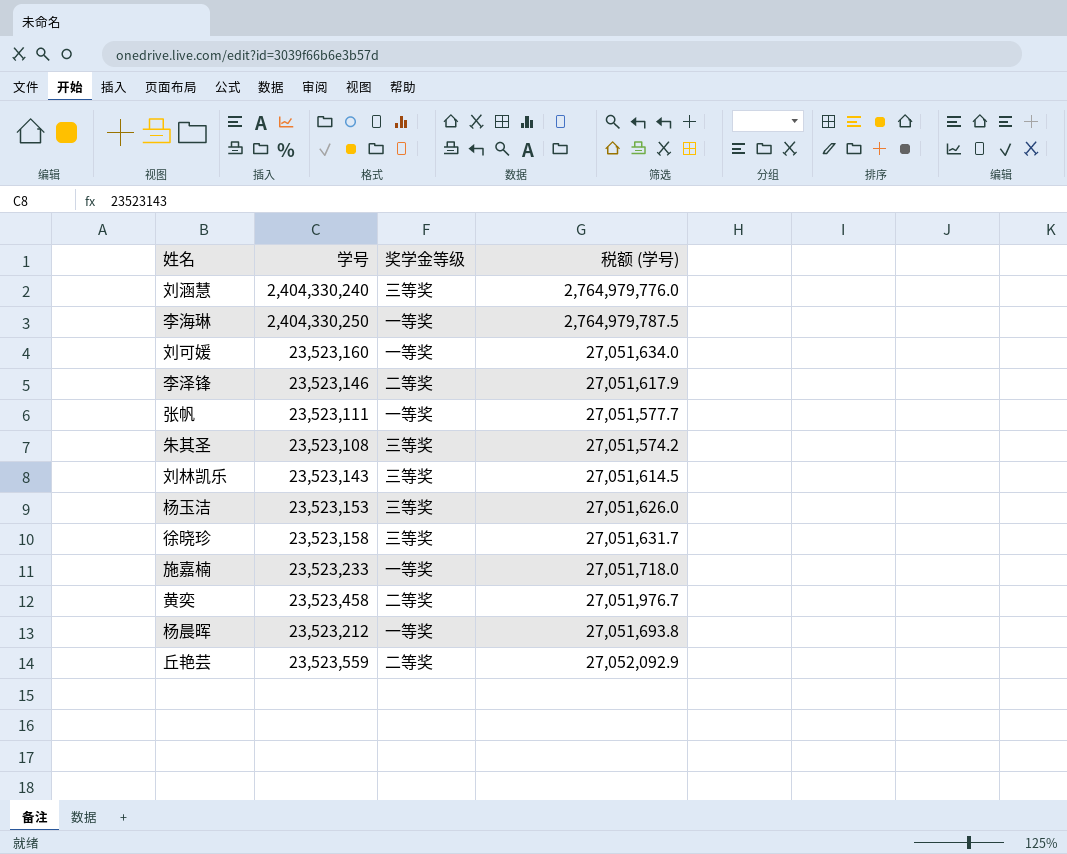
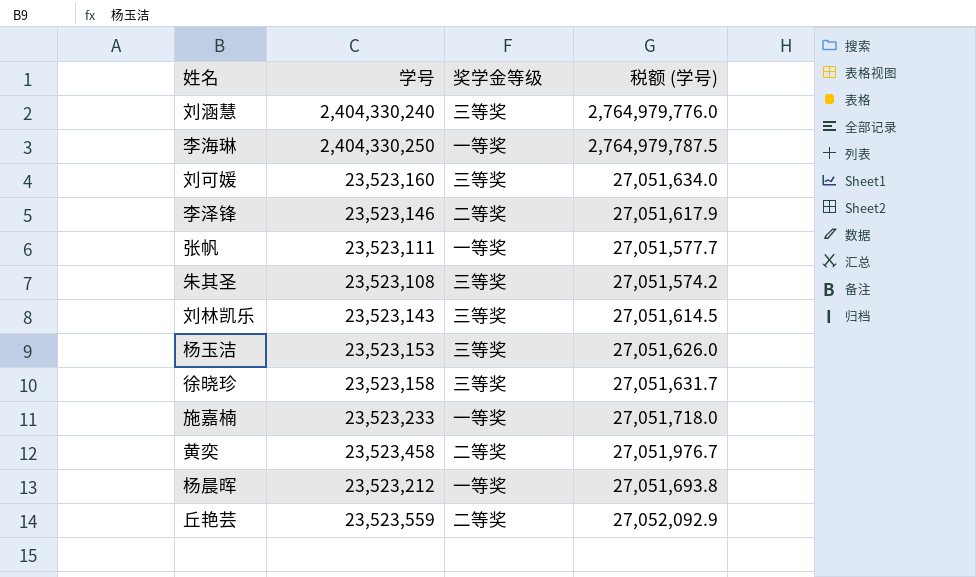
刘可媛 | 奖学金等级: 一等奖 -> 三等奖

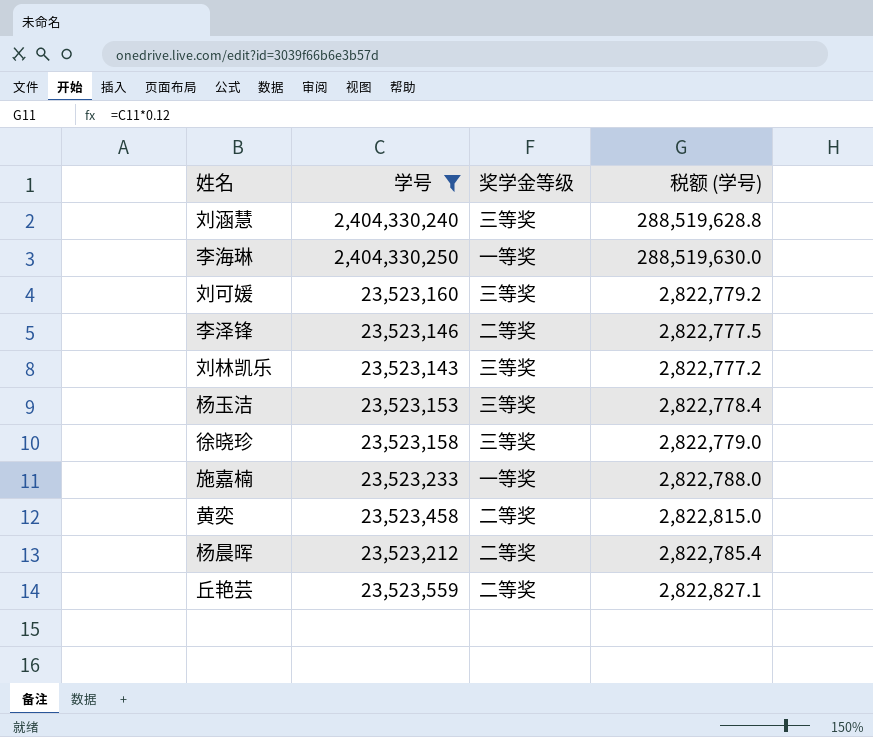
filter: none -> 学号 >= 23,523,143
column 税额 (学号) | formula: [学号] * 1.15 -> [学号] * 0.12
杨晨晖 | 奖学金等级: 一等奖 -> 二等奖

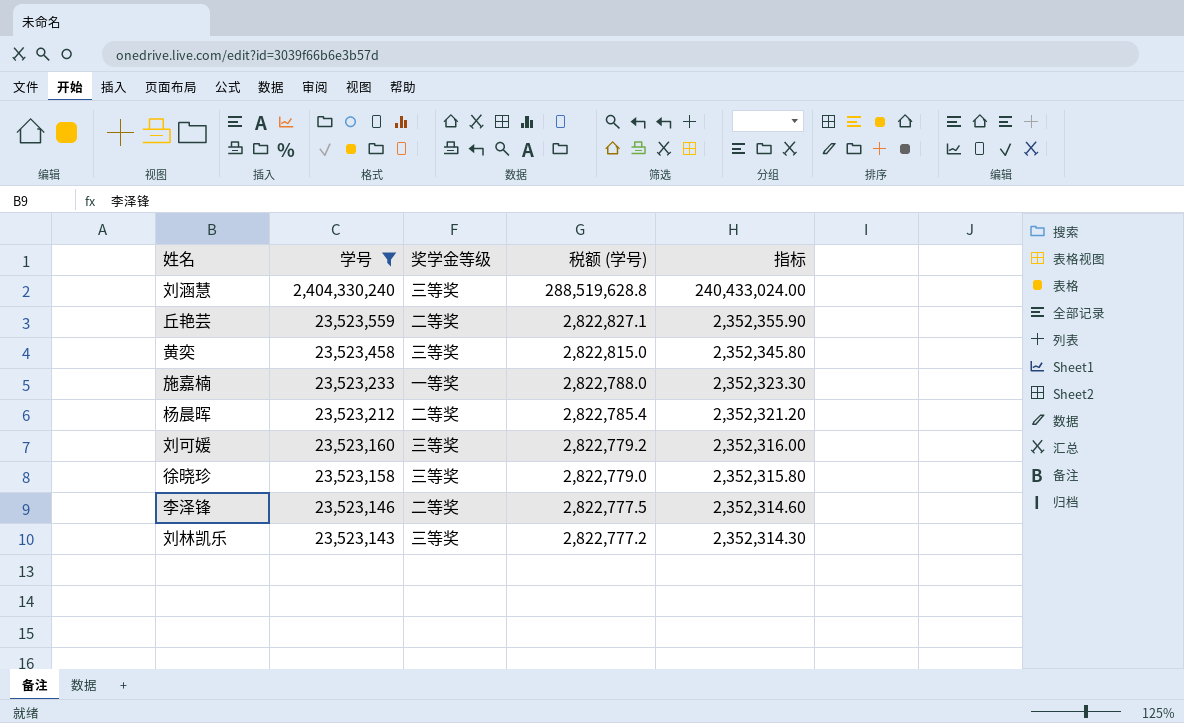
row order: none -> 学号 descending
column 指标 | formula: none -> [学号] * 0.1
row 李海琳: 2,404,330,250 | 一等奖 | 288,519,630.0 -> none
row 杨玉洁: 23,523,153 | 三等奖 | 2,822,778.4 -> none
黄奕 | 奖学金等级: 二等奖 -> 三等奖

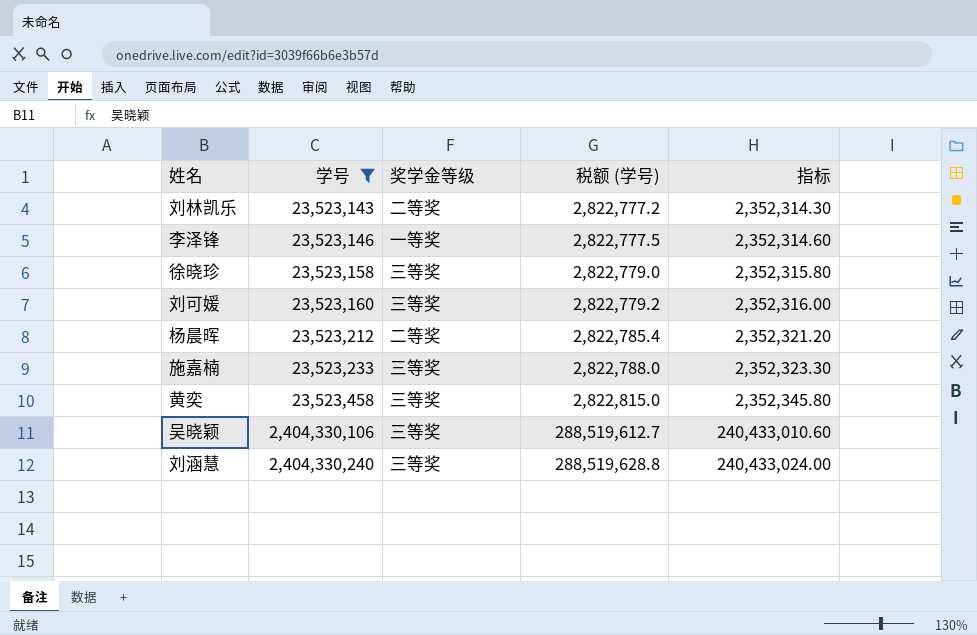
row order: 学号 descending -> 学号 ascending
row 丘艳芸: 23,523,559 | 二等奖 | 2,822,827.1 | 2,352,355.90 -> none
刘林凯乐 | 奖学金等级: 三等奖 -> 二等奖
李泽锋 | 奖学金等级: 二等奖 -> 一等奖
施嘉楠 | 奖学金等级: 一等奖 -> 三等奖
row 吴晓颖: none -> 2,404,330,106 | 三等奖 | 288,519,612.7 | 240,433,010.60

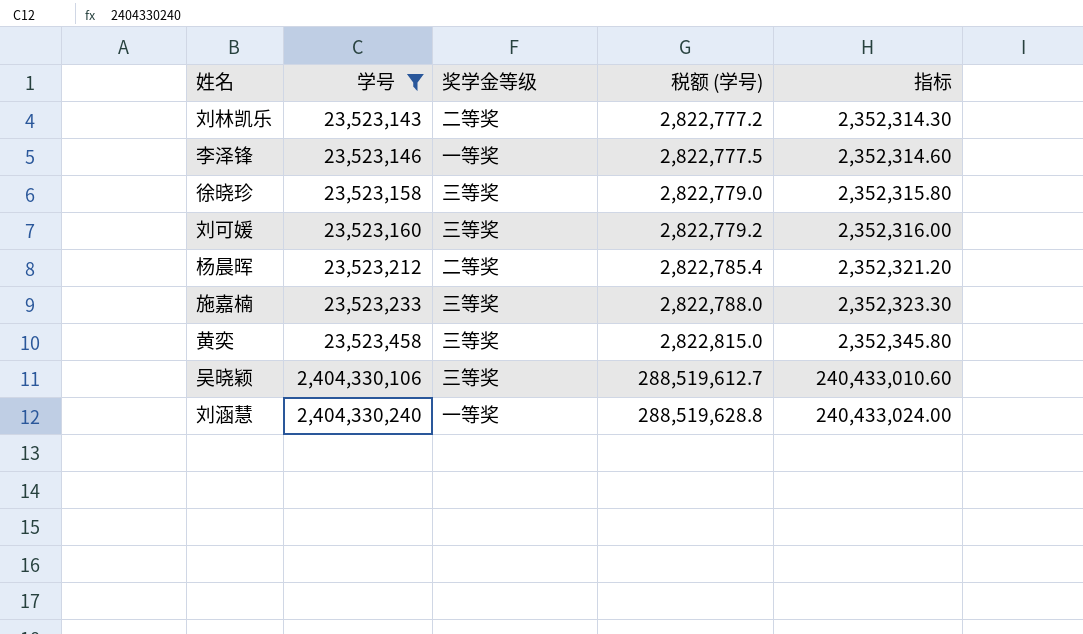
刘涵慧 | 奖学金等级: 三等奖 -> 一等奖

